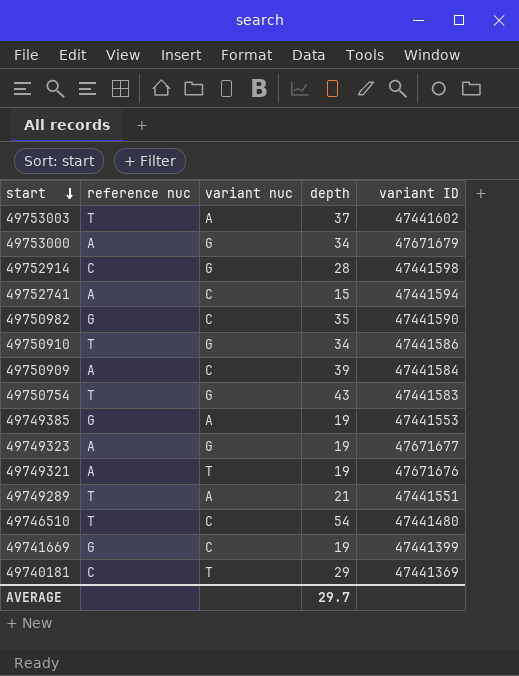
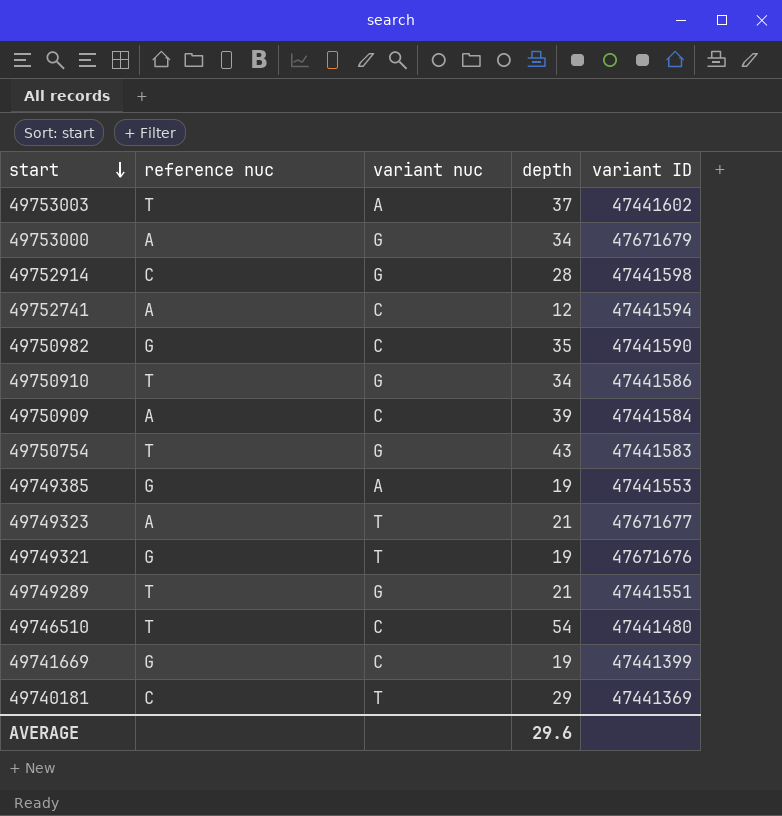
49752741 | depth: 15 -> 12
49749323 | variant nuc: G -> T
49749323 | depth: 19 -> 21
49749321 | reference nuc: A -> G
49749289 | variant nuc: A -> G
AVERAGE | depth: 29.7 -> 29.6

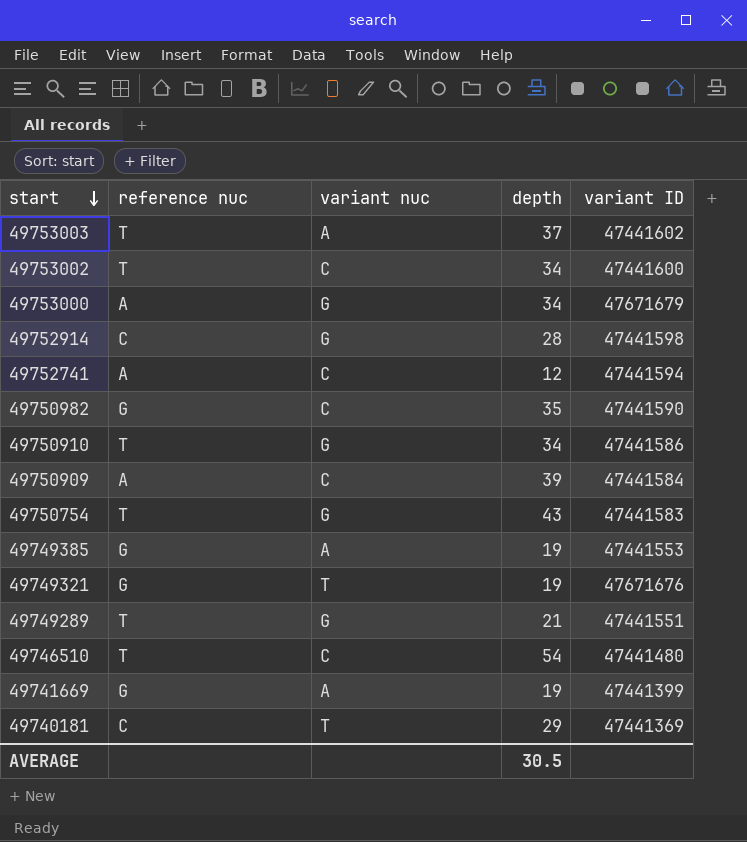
row 49749323: A | T | 21 | 47671677 -> none
row 49753002: none -> T | C | 34 | 47441600
49741669 | variant nuc: C -> A
AVERAGE | depth: 29.6 -> 30.5

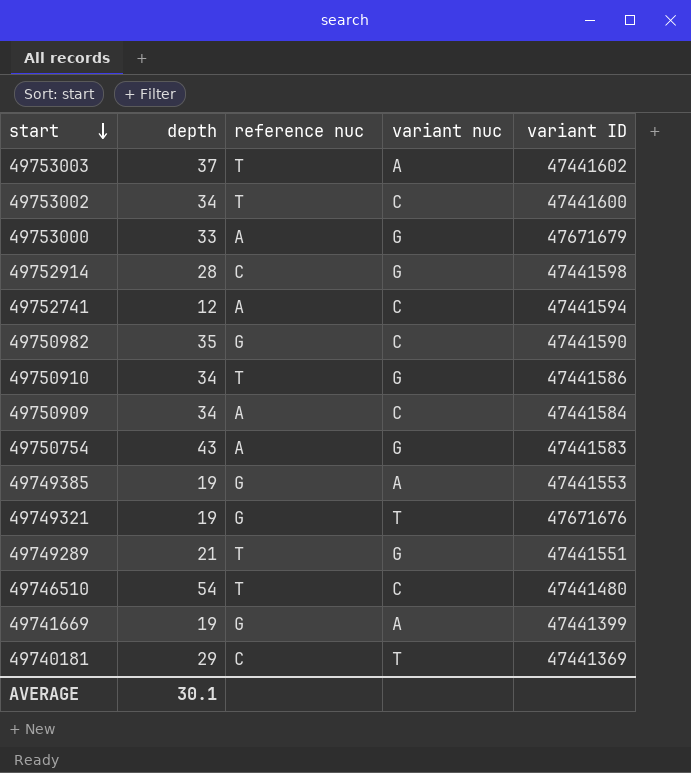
column depth | position: 4 -> 2
49753000 | depth: 34 -> 33
49750909 | depth: 39 -> 34
49750754 | reference nuc: T -> A
AVERAGE | depth: 30.5 -> 30.1

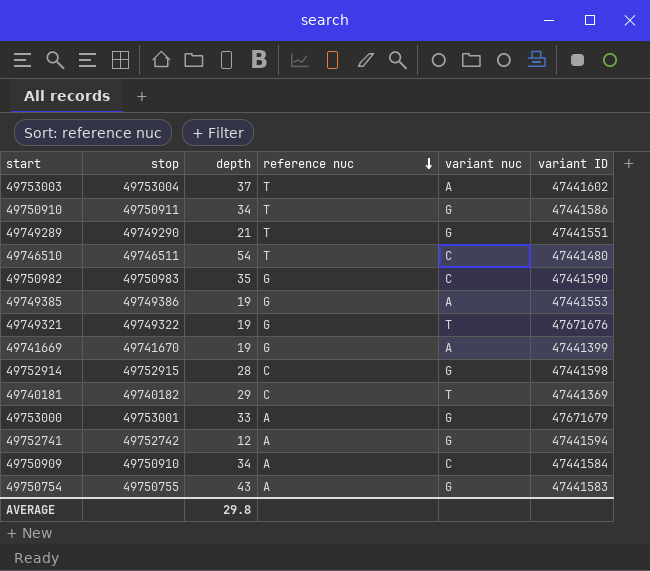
row order: start descending -> reference nuc descending
column stop | position: none -> 2
row 49753002: 34 | T | C | 47441600 -> none
49752741 | variant nuc: C -> G
AVERAGE | depth: 30.1 -> 29.8

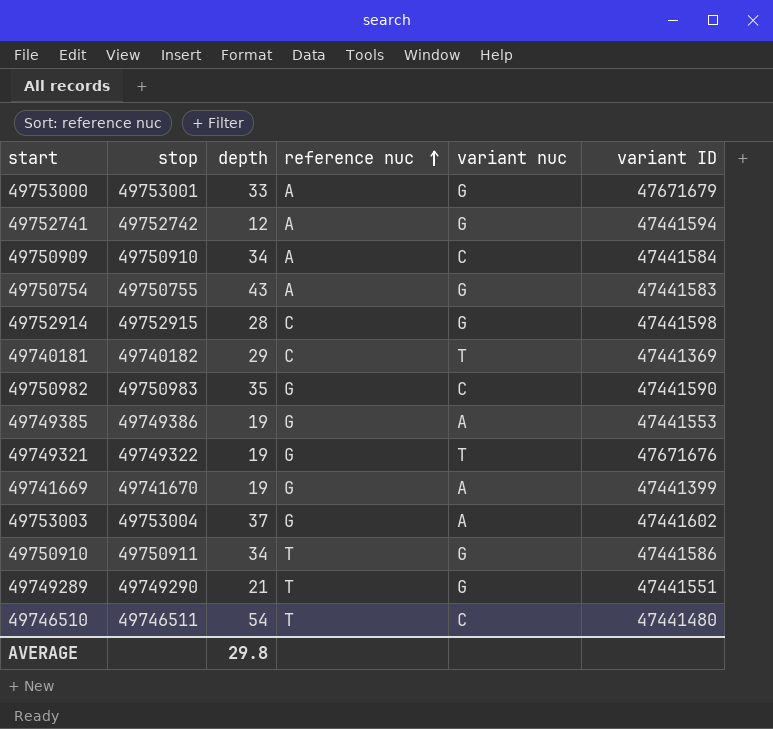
row order: reference nuc descending -> reference nuc ascending
49753003 | reference nuc: T -> G

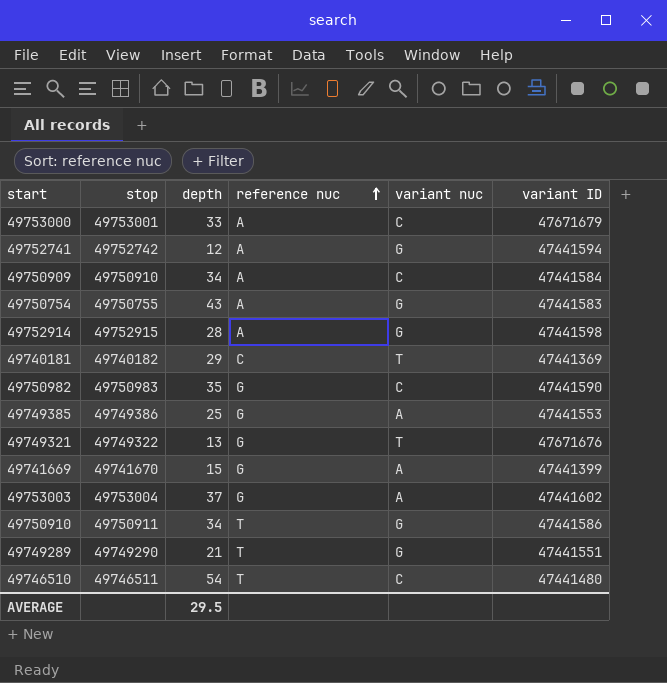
49753000 | variant nuc: G -> C
49752914 | reference nuc: C -> A
49749385 | depth: 19 -> 25
49749321 | depth: 19 -> 13
49741669 | depth: 19 -> 15
AVERAGE | depth: 29.8 -> 29.5

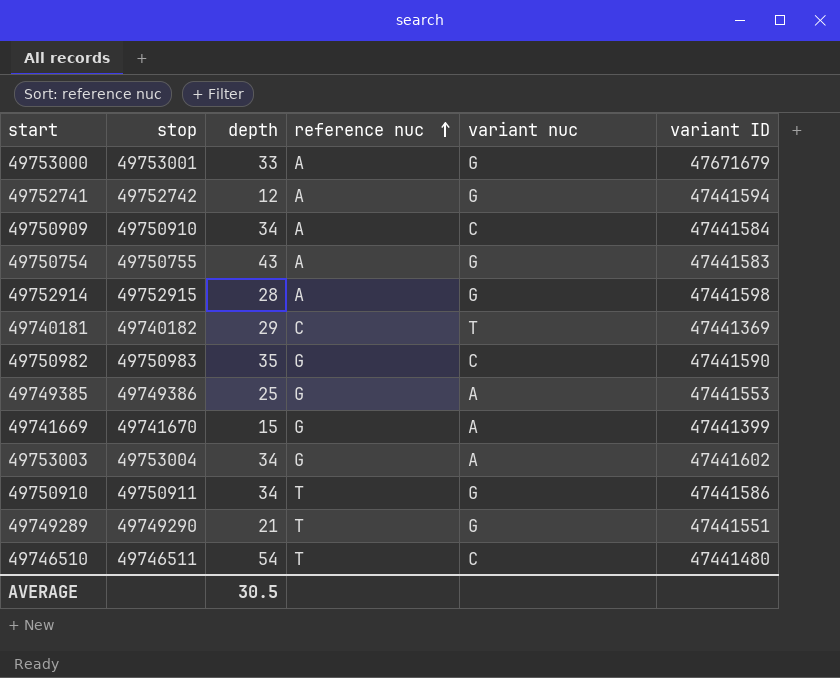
row 49749321: 49749322 | 13 | G | T | 47671676 -> none
49753000 | variant nuc: C -> G
49753003 | depth: 37 -> 34
AVERAGE | depth: 29.5 -> 30.5

